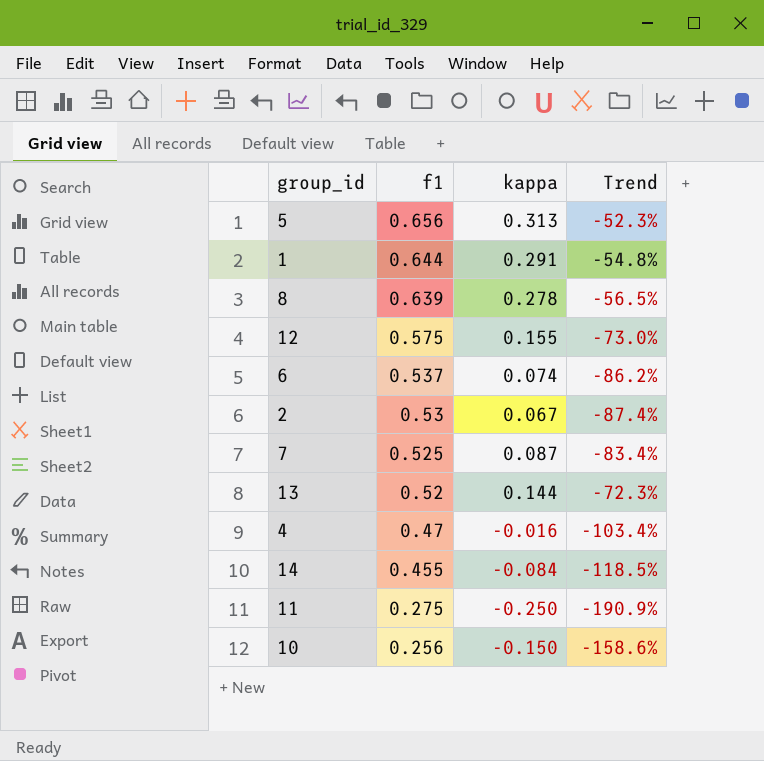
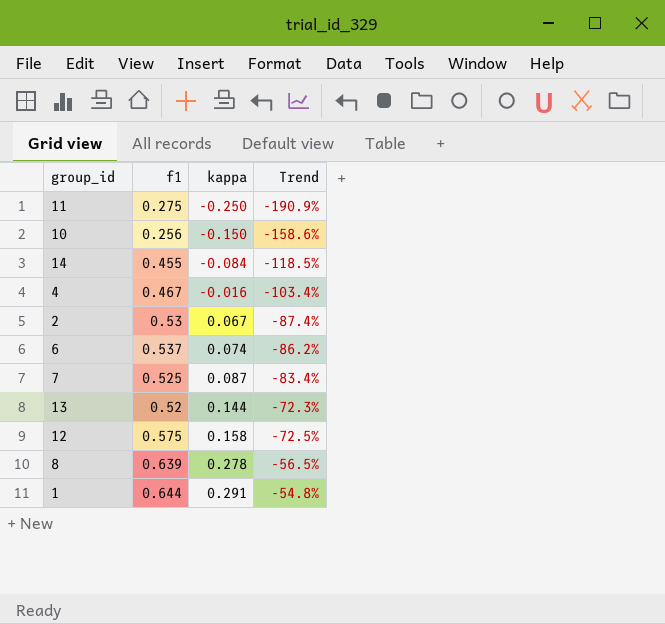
row order: f1 descending -> kappa ascending
row 5: 0.656 | 0.313 | -52.3% -> none
4 | f1: 0.47 -> 0.467
12 | kappa: 0.155 -> 0.158
12 | Trend: -73.0% -> -72.5%

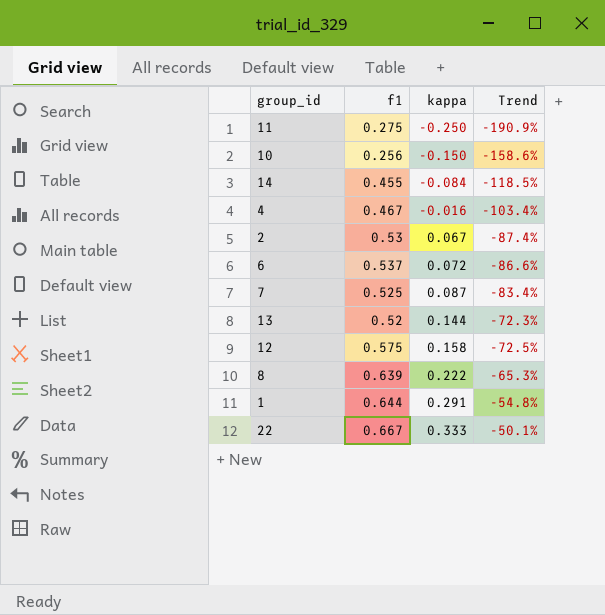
6 | kappa: 0.074 -> 0.072
6 | Trend: -86.2% -> -86.6%
8 | kappa: 0.278 -> 0.222
8 | Trend: -56.5% -> -65.3%
row 22: none -> 0.667 | 0.333 | -50.1%

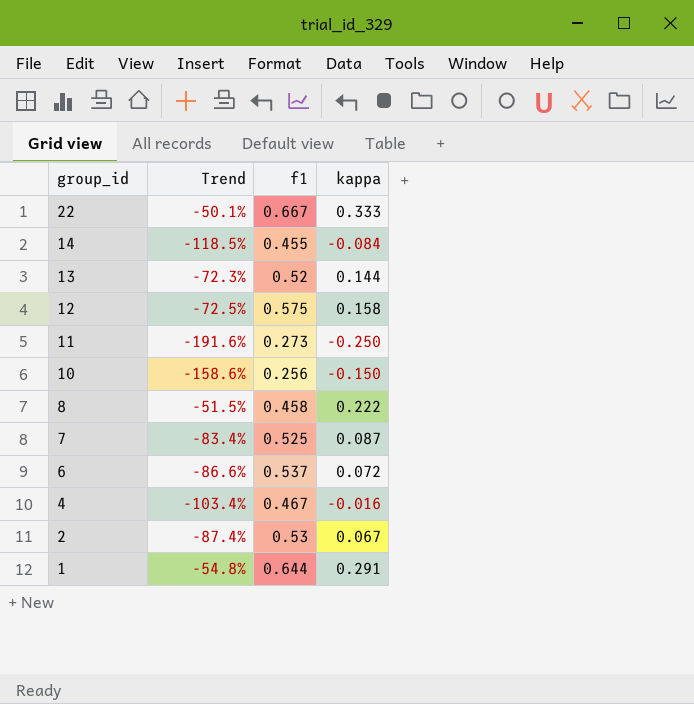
row order: kappa ascending -> group_id descending
column Trend | position: 4 -> 2
11 | Trend: -190.9% -> -191.6%
11 | f1: 0.275 -> 0.273
8 | Trend: -65.3% -> -51.5%
8 | f1: 0.639 -> 0.458

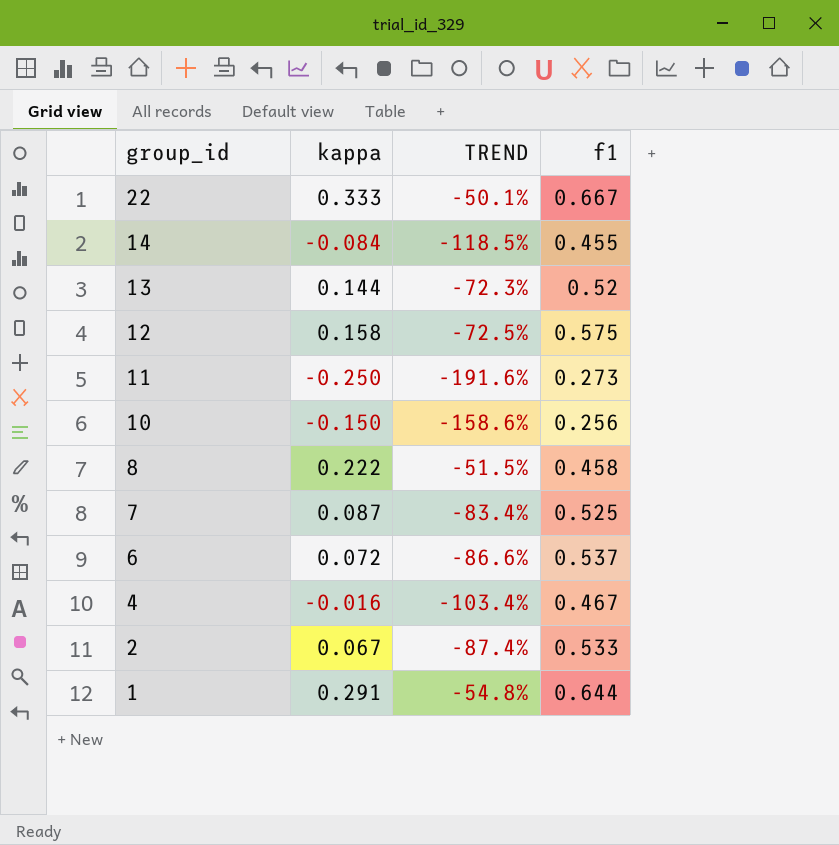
column kappa | position: 4 -> 2
column name: Trend -> TREND
2 | f1: 0.53 -> 0.533

